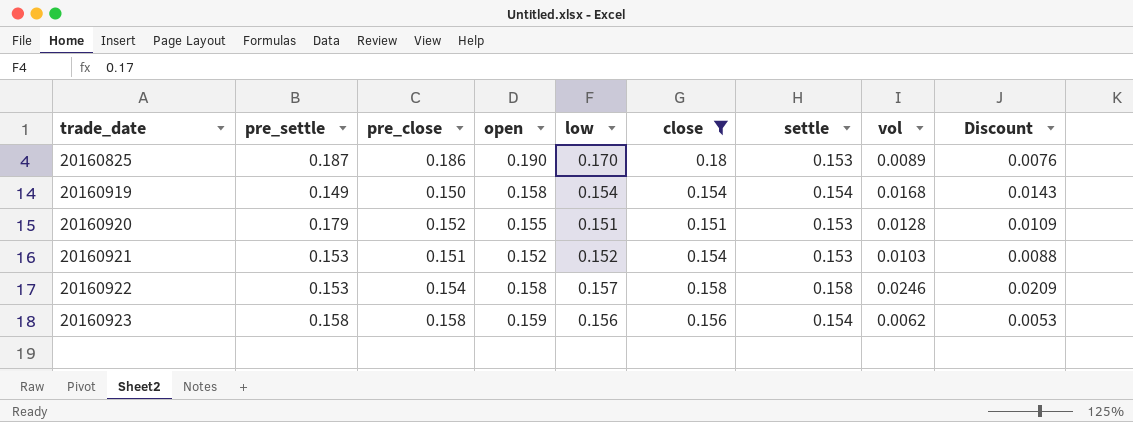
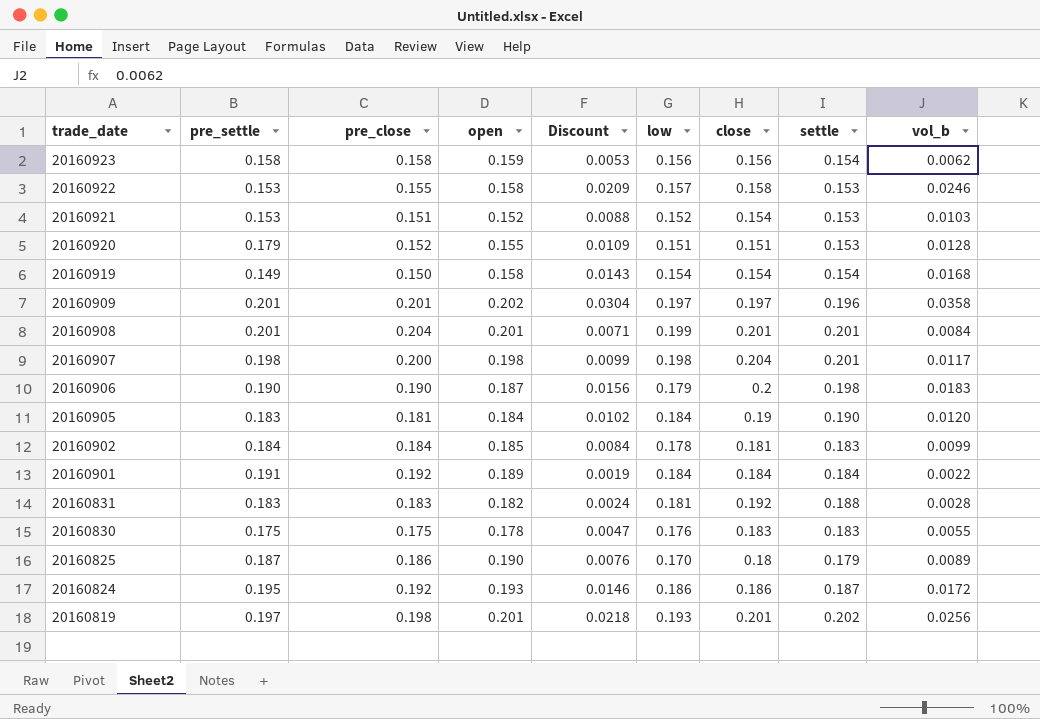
filter: close <= 0.18 -> none
row order: trade_date ascending -> trade_date descending
column Discount | position: 9 -> 5
column name: vol -> vol_b
20160922 | pre_close: 0.154 -> 0.155
20160922 | settle: 0.158 -> 0.153
20160825 | settle: 0.153 -> 0.179

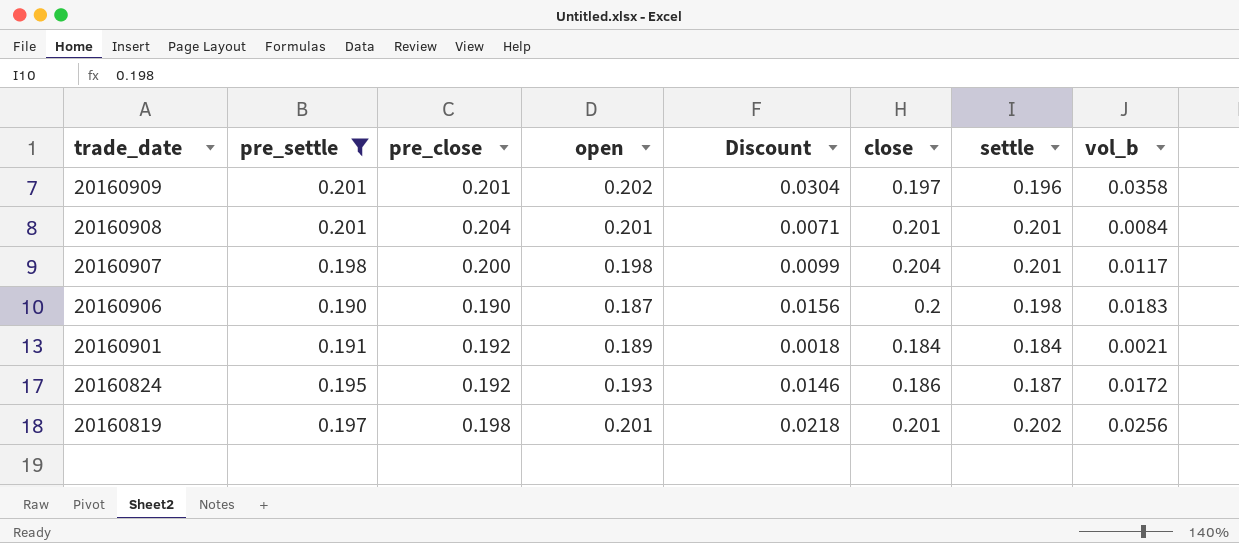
filter: none -> pre_settle >= 0.190
column low | position: 6 -> none
20160901 | Discount: 0.0019 -> 0.0018
20160901 | vol_b: 0.0022 -> 0.0021

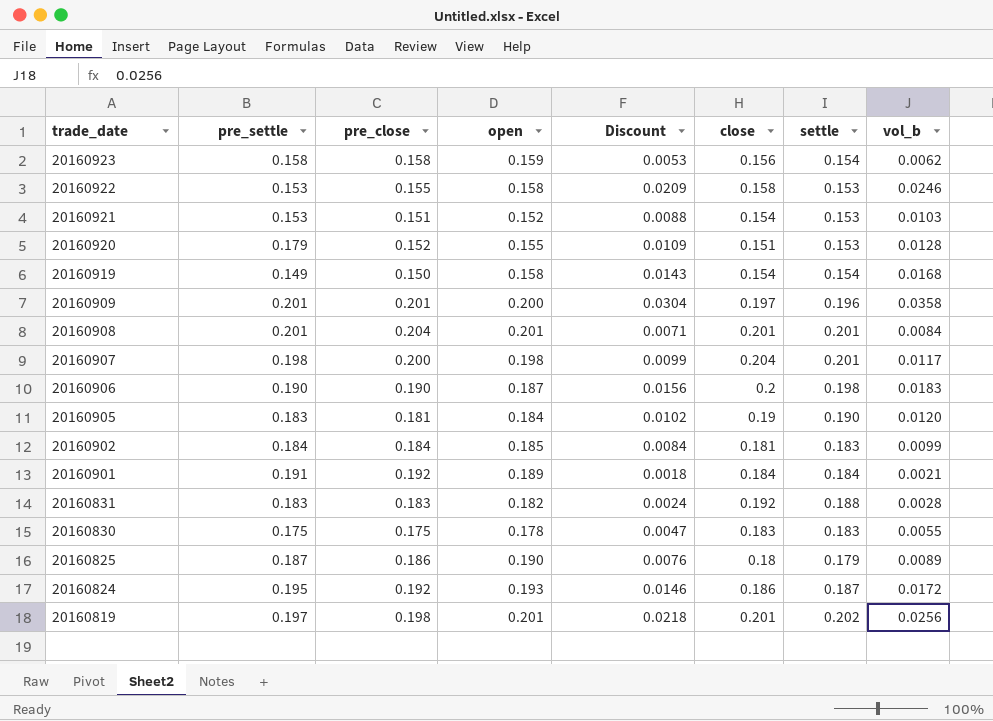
filter: pre_settle >= 0.190 -> none
20160909 | open: 0.202 -> 0.200

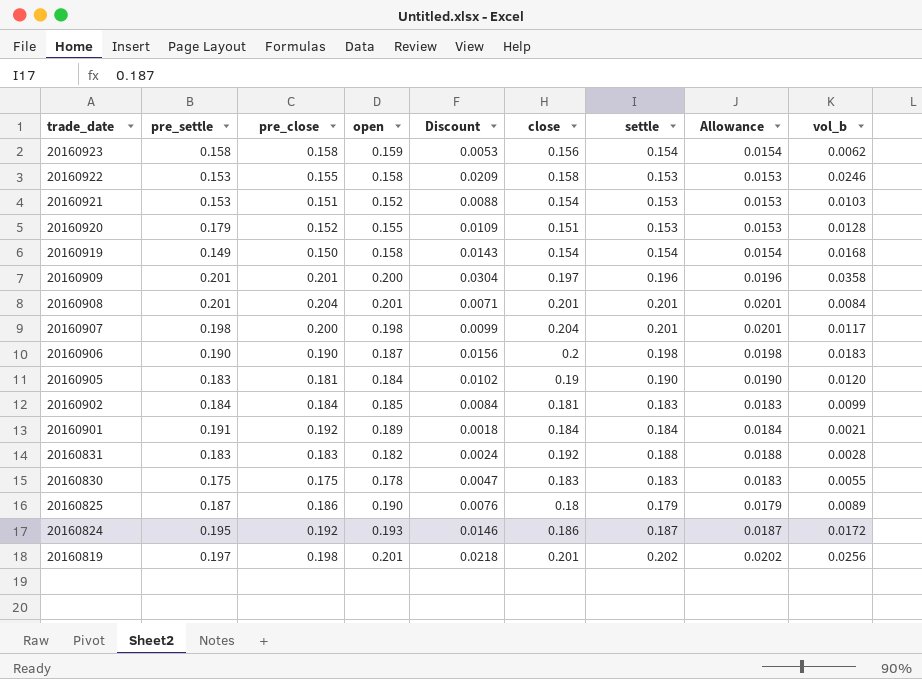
column Allowance | formula: none -> [settle] * 0.1

